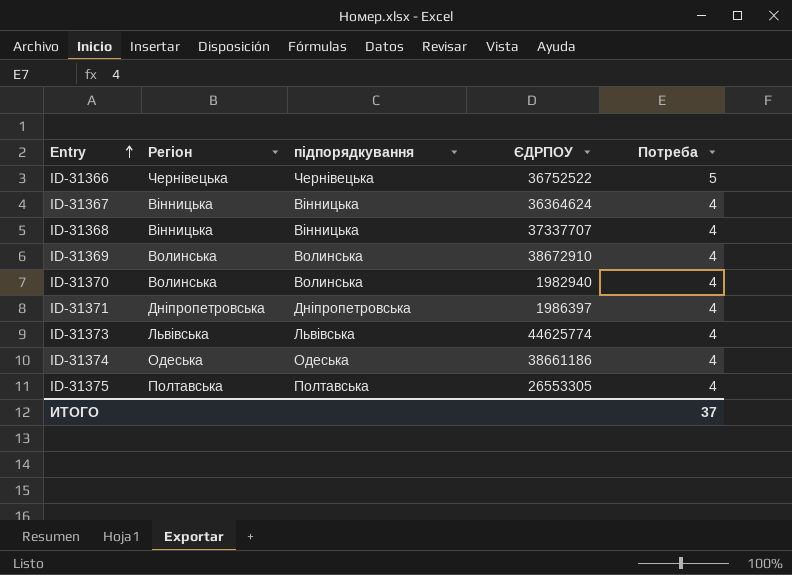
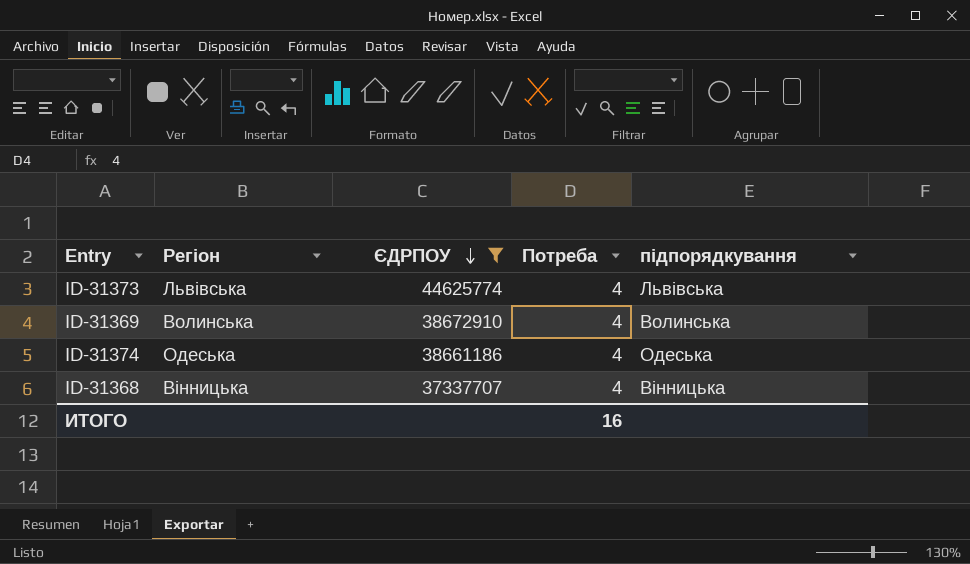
filter: none -> ЄДРПОУ >= 37337707
row order: Entry ascending -> ЄДРПОУ descending
column підпорядкування | position: 3 -> 5
ИТОГО | Потреба: 37 -> 16

